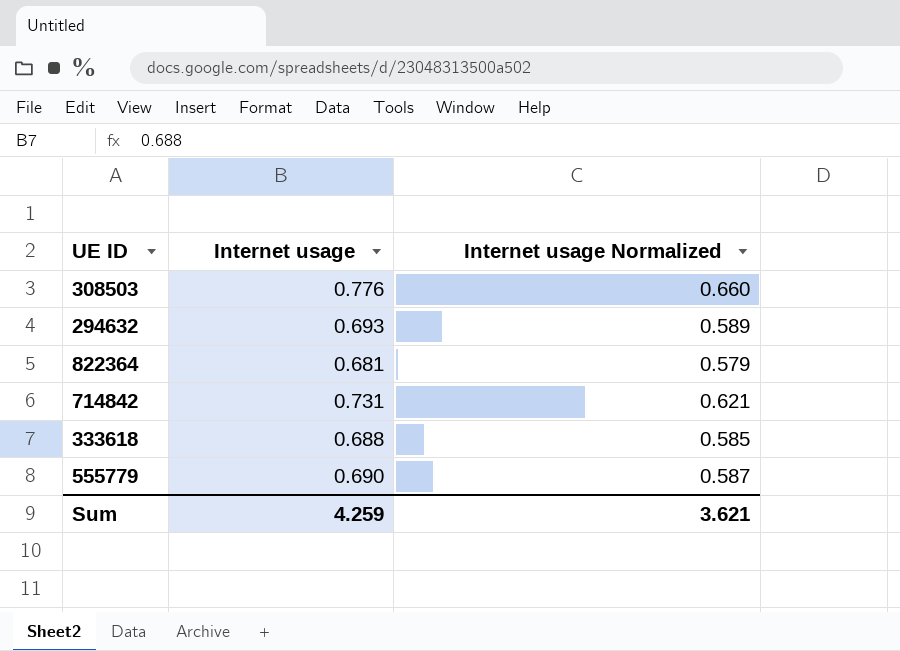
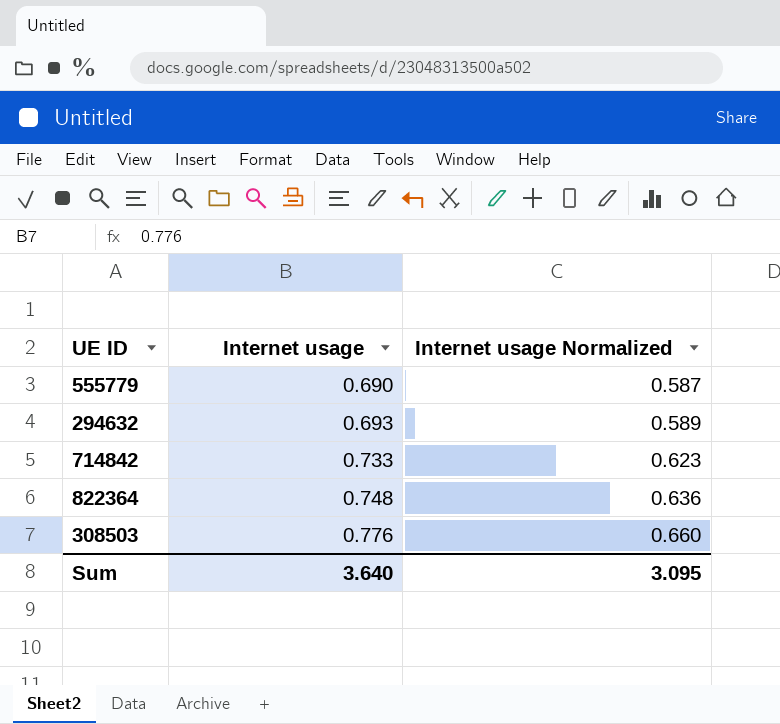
row order: none -> Internet usage ascending
row 333618: 0.688 | 0.585 -> none
714842 | Internet usage: 0.731 -> 0.733
714842 | Internet usage Normalized: 0.621 -> 0.623
822364 | Internet usage: 0.681 -> 0.748
822364 | Internet usage Normalized: 0.579 -> 0.636
Sum | Internet usage: 4.259 -> 3.640
Sum | Internet usage Normalized: 3.621 -> 3.095

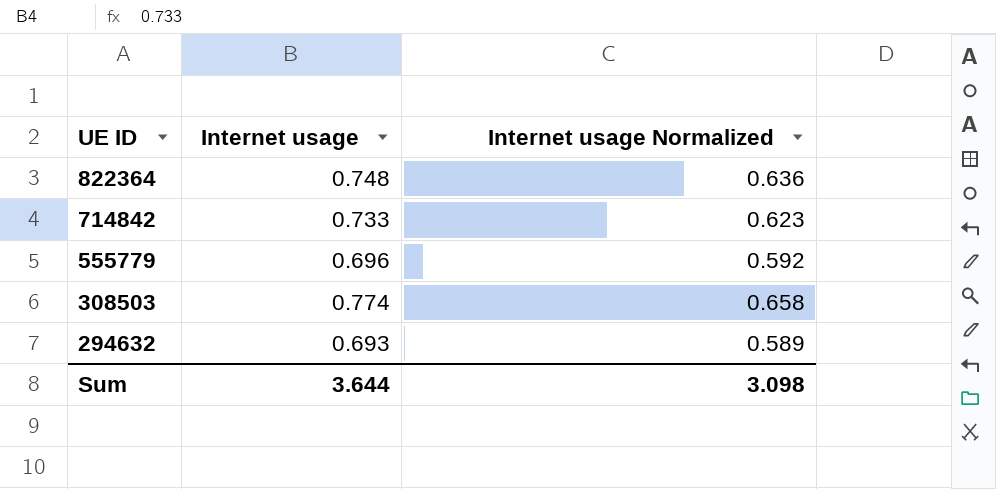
row order: Internet usage ascending -> UE ID descending
555779 | Internet usage: 0.690 -> 0.696
555779 | Internet usage Normalized: 0.587 -> 0.592
308503 | Internet usage: 0.776 -> 0.774
308503 | Internet usage Normalized: 0.660 -> 0.658
Sum | Internet usage: 3.640 -> 3.644
Sum | Internet usage Normalized: 3.095 -> 3.098

